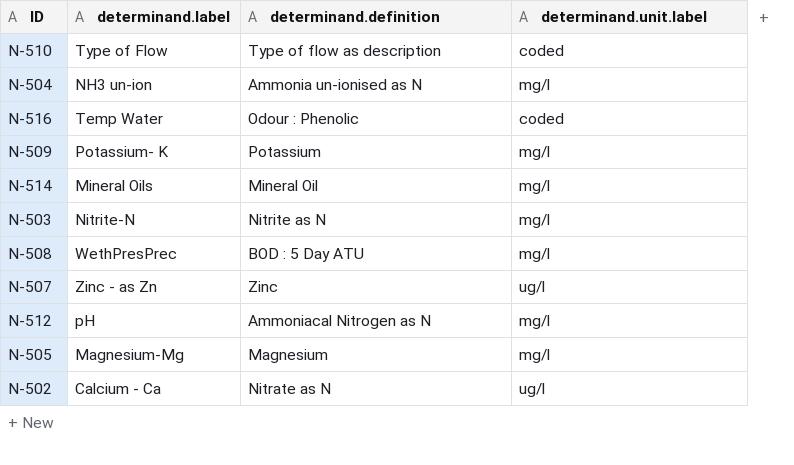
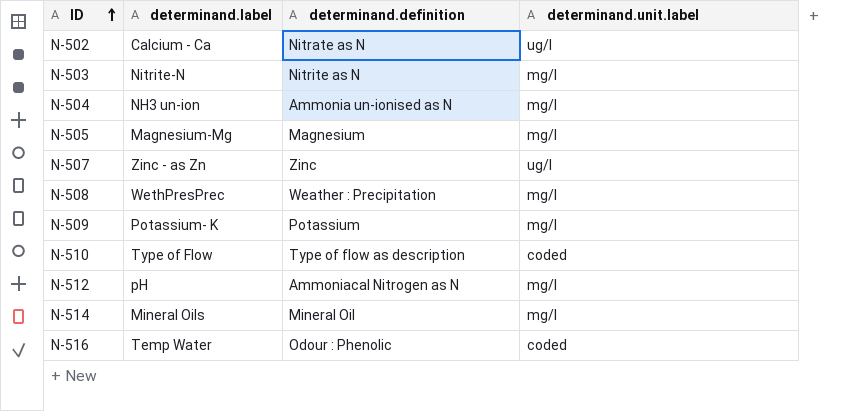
row order: none -> ID ascending
N-508 | determinand.definition: BOD : 5 Day ATU -> Weather : Precipitation

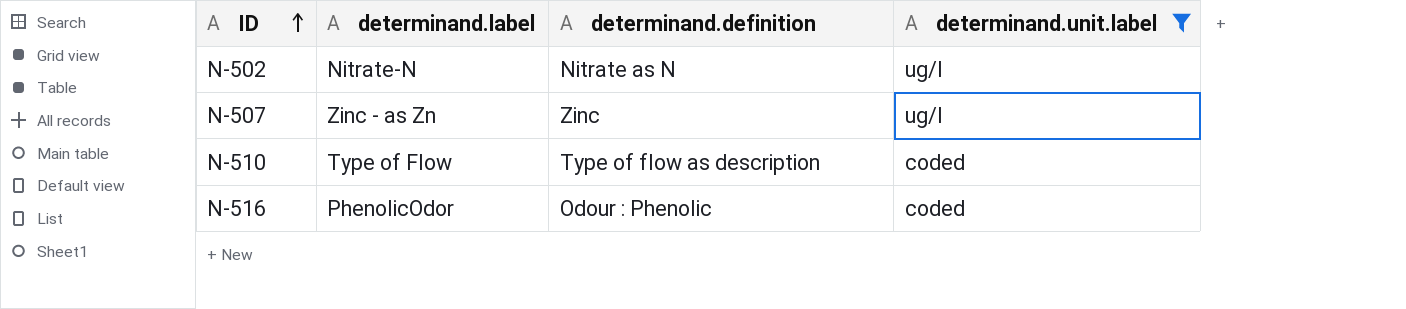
filter: none -> determinand.unit.label != mg/l
N-502 | determinand.label: Calcium - Ca -> Nitrate-N
N-516 | determinand.label: Temp Water -> PhenolicOdor

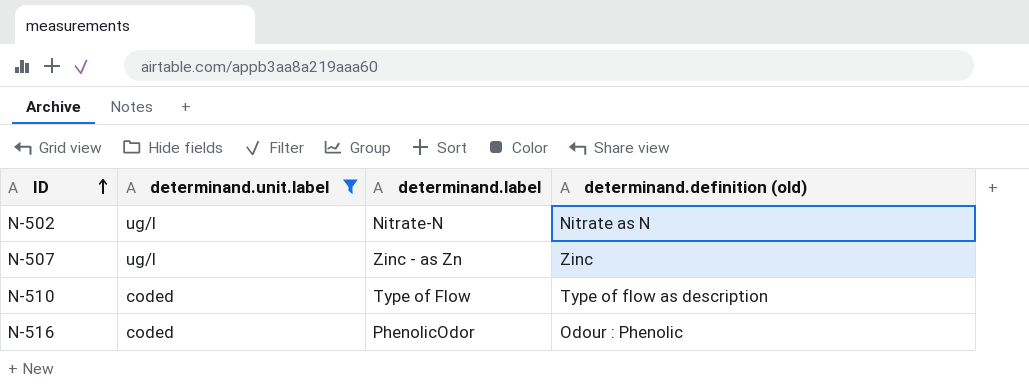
column determinand.unit.label | position: 4 -> 2
column name: determinand.definition -> determinand.definition (old)

